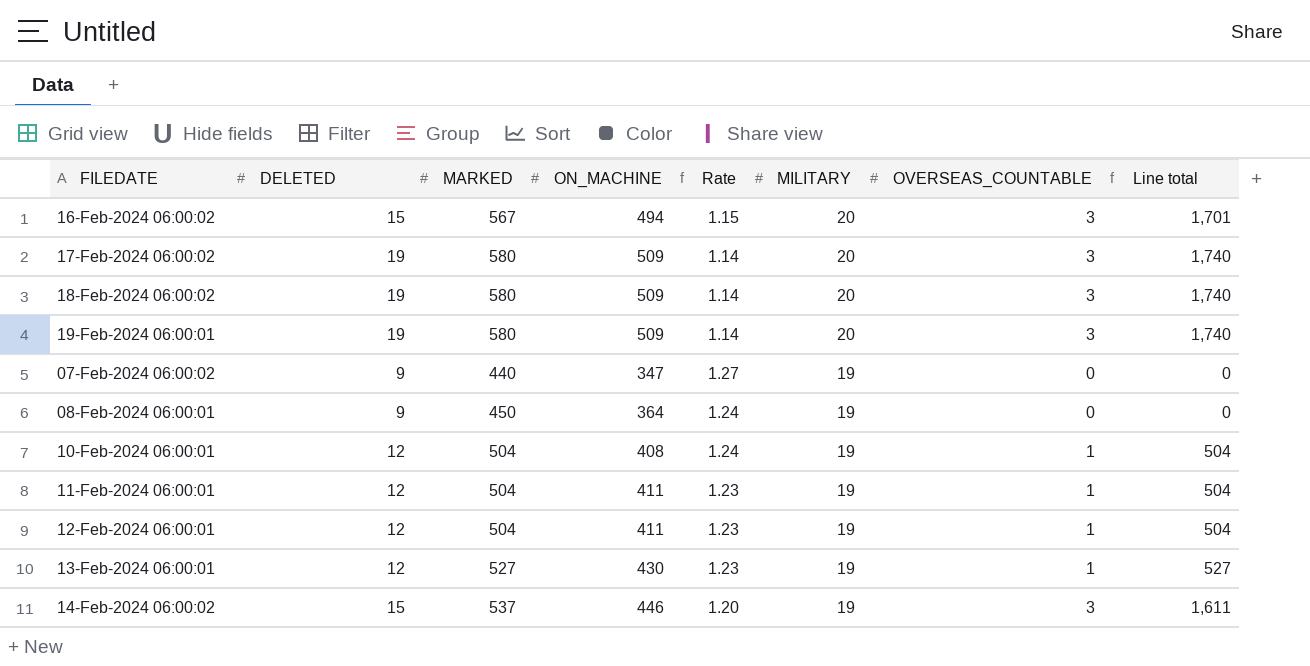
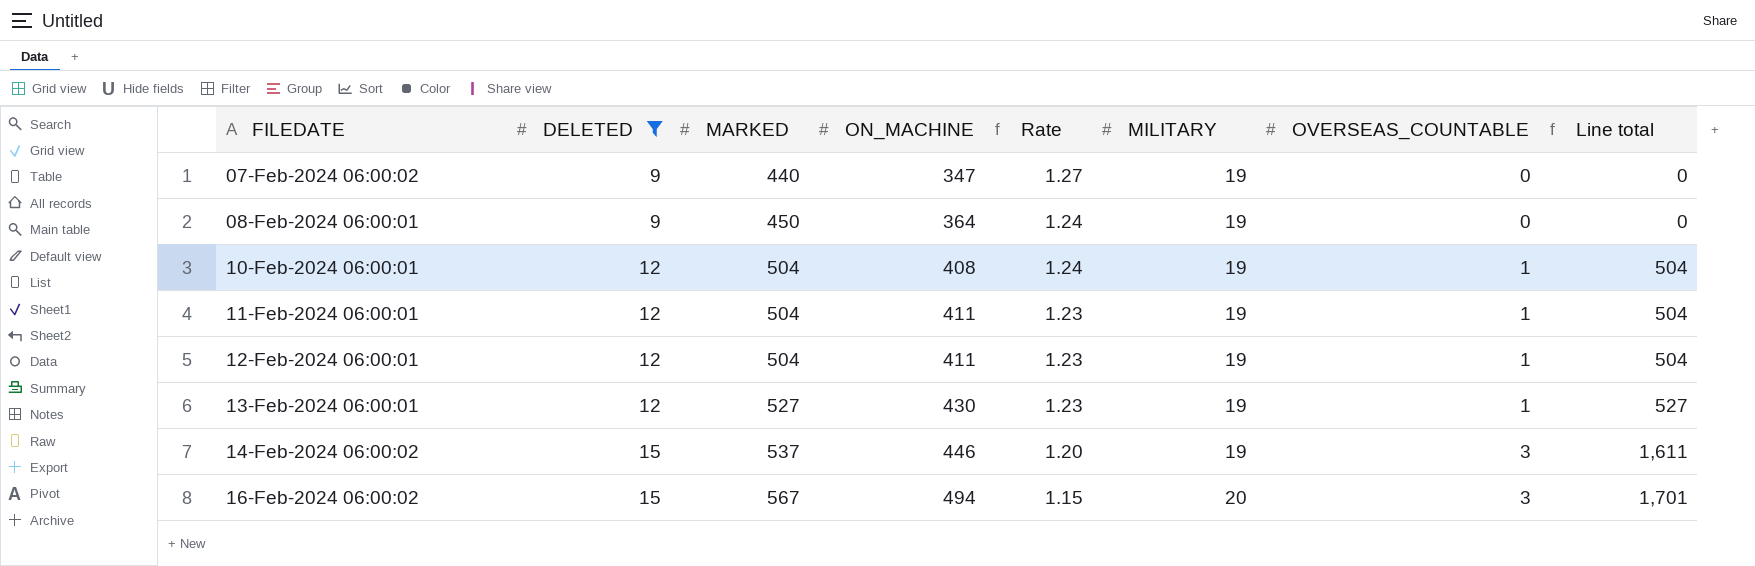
filter: none -> DELETED != 19
row order: MILITARY descending -> FILEDATE ascending

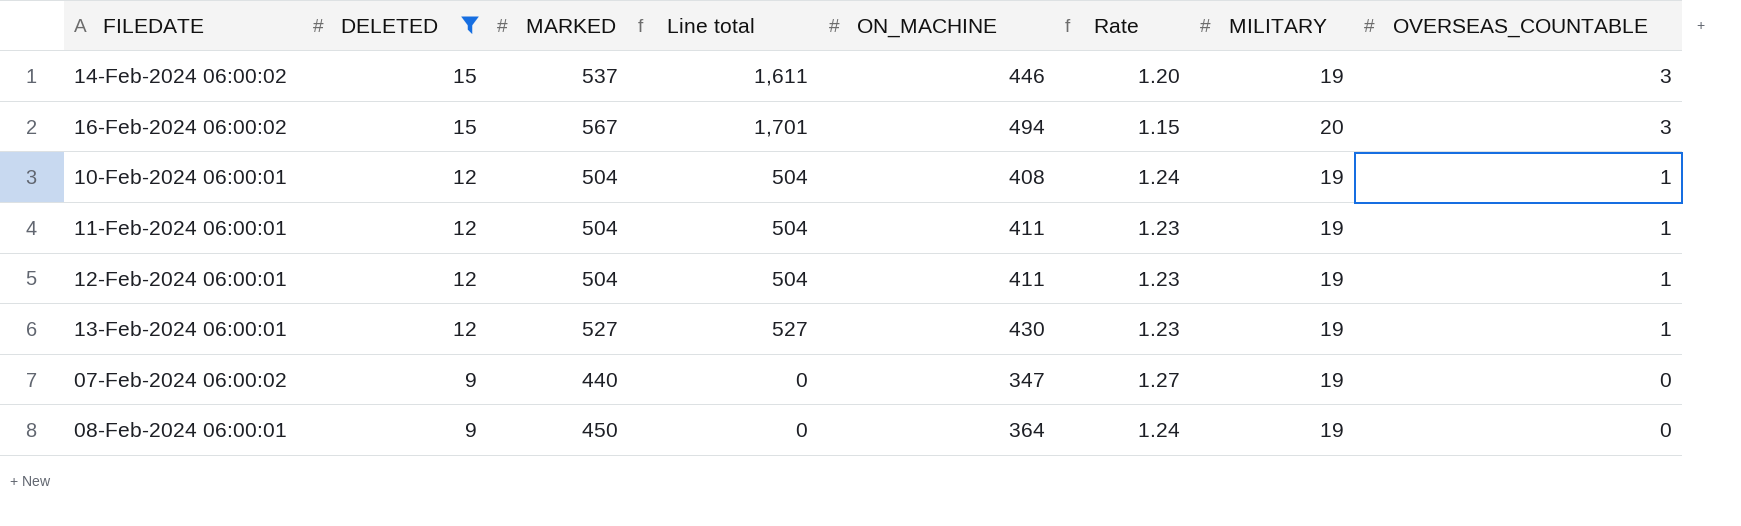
row order: FILEDATE ascending -> DELETED descending
column Line total | position: 8 -> 4

